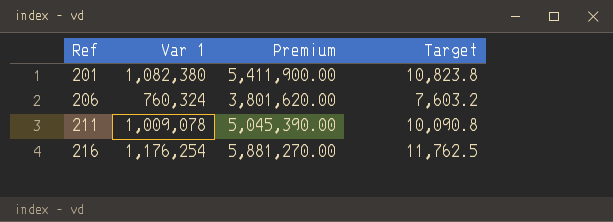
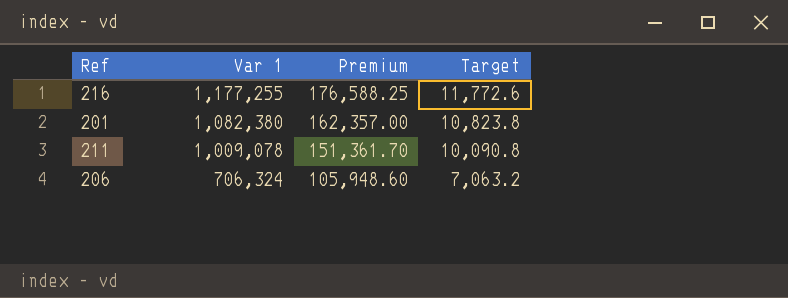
row order: Ref ascending -> Var 1 descending
column Premium | formula: [Var 1] * 5 -> [Var 1] * 0.15
216 | Var 1: 1,176,254 -> 1,177,255
216 | Target: 11,762.5 -> 11,772.6
206 | Var 1: 760,324 -> 706,324
206 | Target: 7,603.2 -> 7,063.2

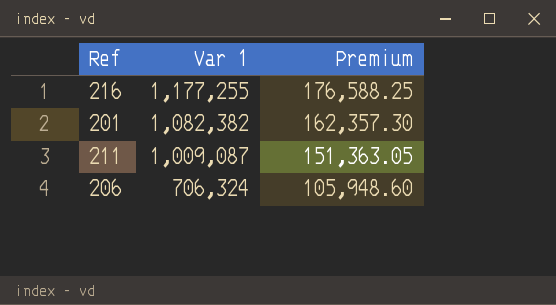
column Target | formula: [Var 1] * 0.01 -> none
201 | Var 1: 1,082,380 -> 1,082,382
201 | Premium: 162,357.00 -> 162,357.30
211 | Var 1: 1,009,078 -> 1,009,087
211 | Premium: 151,361.70 -> 151,363.05

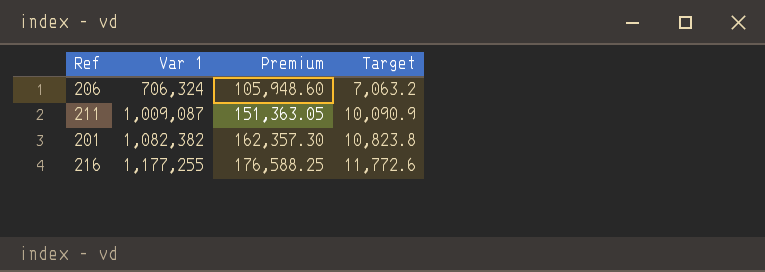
row order: Var 1 descending -> Var 1 ascending
column Target | formula: none -> [Var 1] * 0.01

